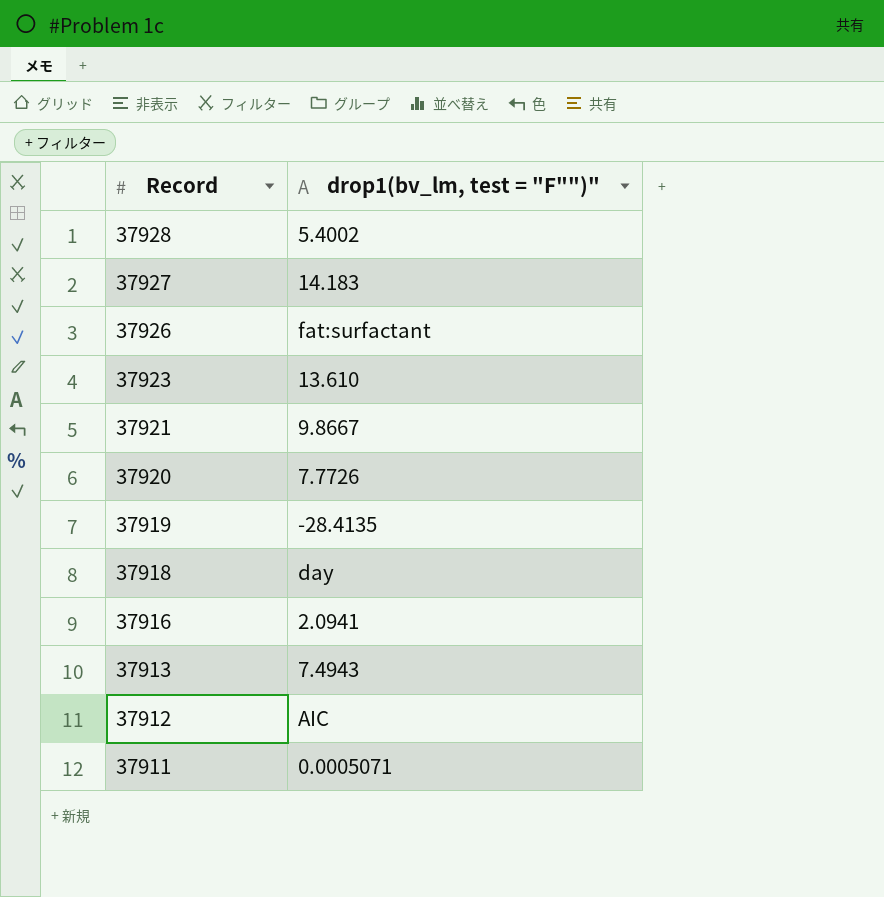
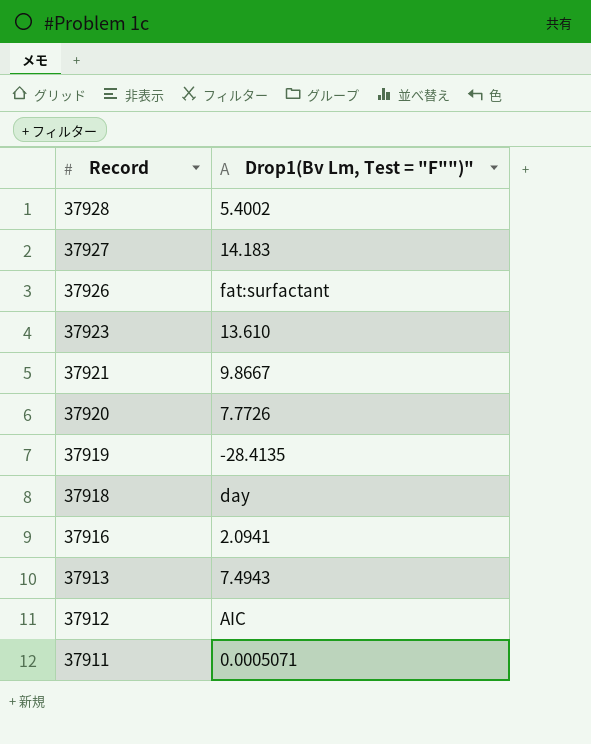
column name: drop1(bv_lm, test = "F"")" -> Drop1(Bv Lm, Test = "F"")"

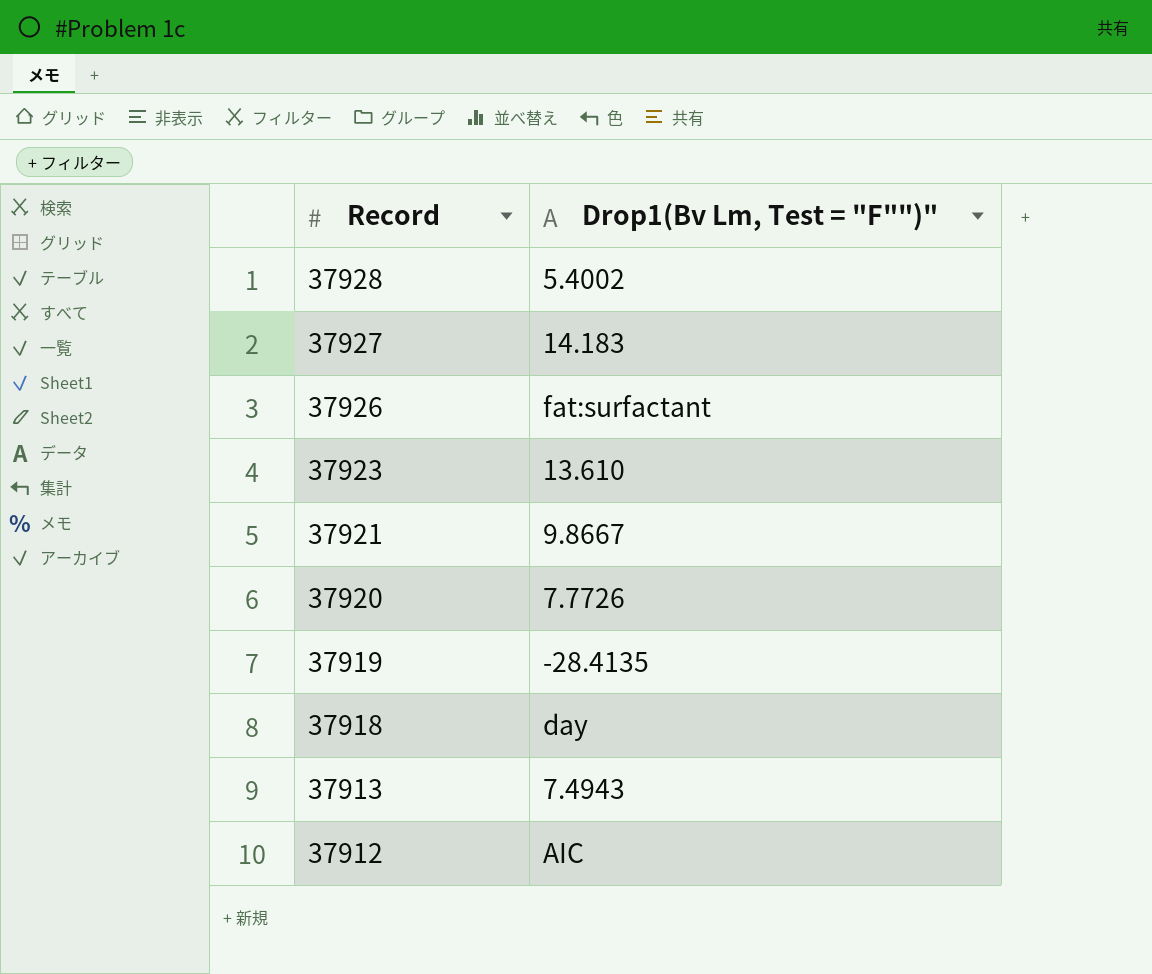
row 37916: 2.0941 -> none
row 37911: 0.0005071 -> none

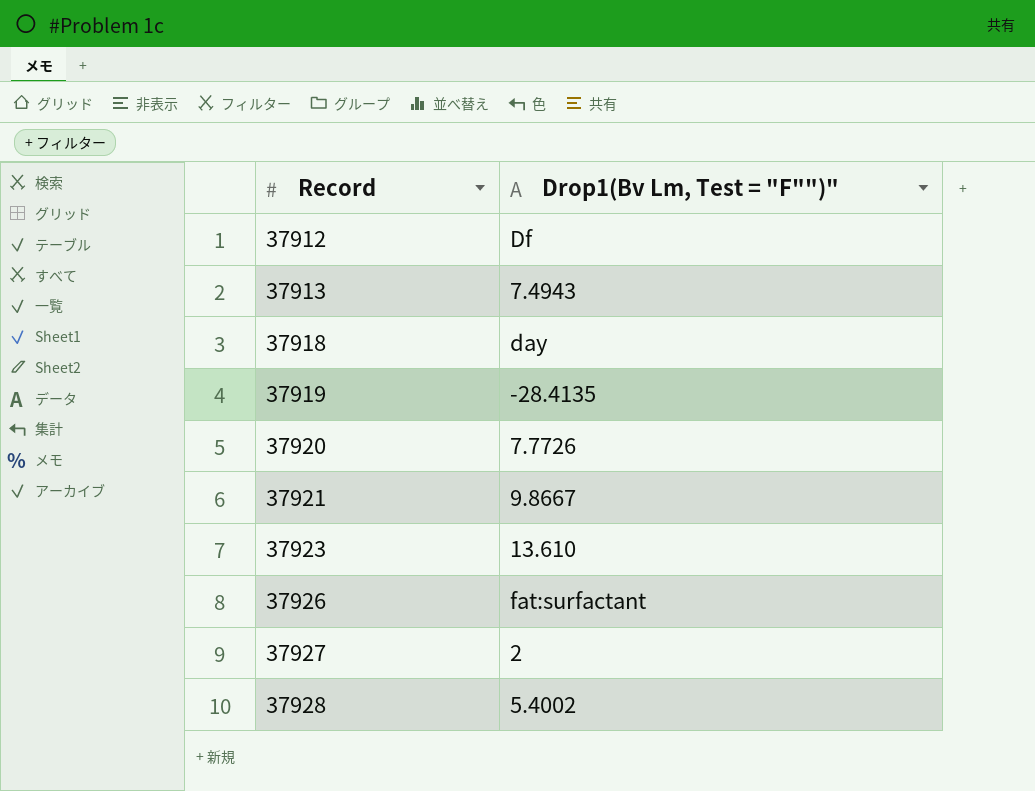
row order: Record descending -> Record ascending
37912 | Drop1(Bv Lm, Test = "F"")": AIC -> Df
37927 | Drop1(Bv Lm, Test = "F"")": 14.183 -> 2

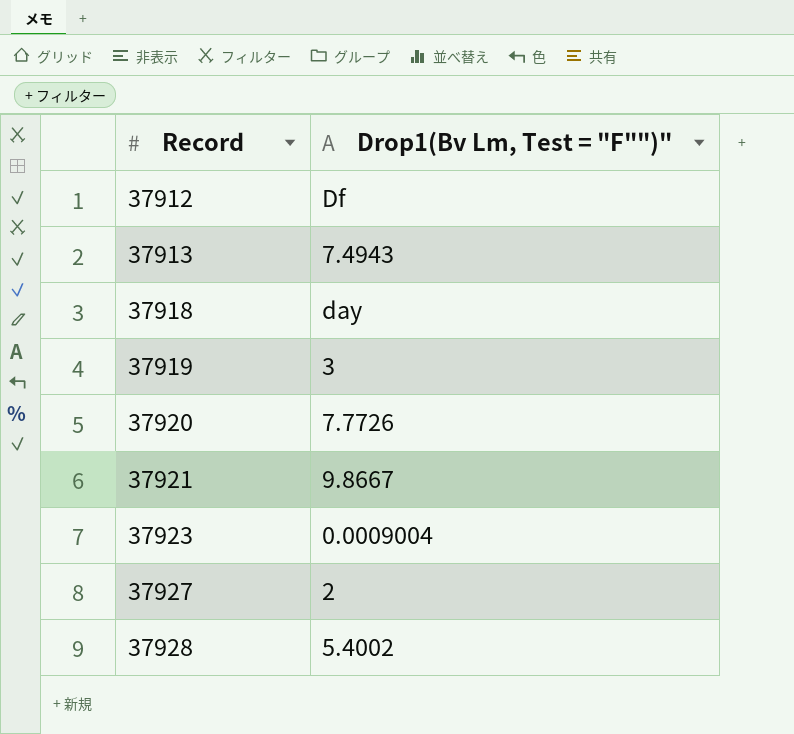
row 37926: fat:surfactant -> none
37919 | Drop1(Bv Lm, Test = "F"")": -28.4135 -> 3
37923 | Drop1(Bv Lm, Test = "F"")": 13.610 -> 0.0009004

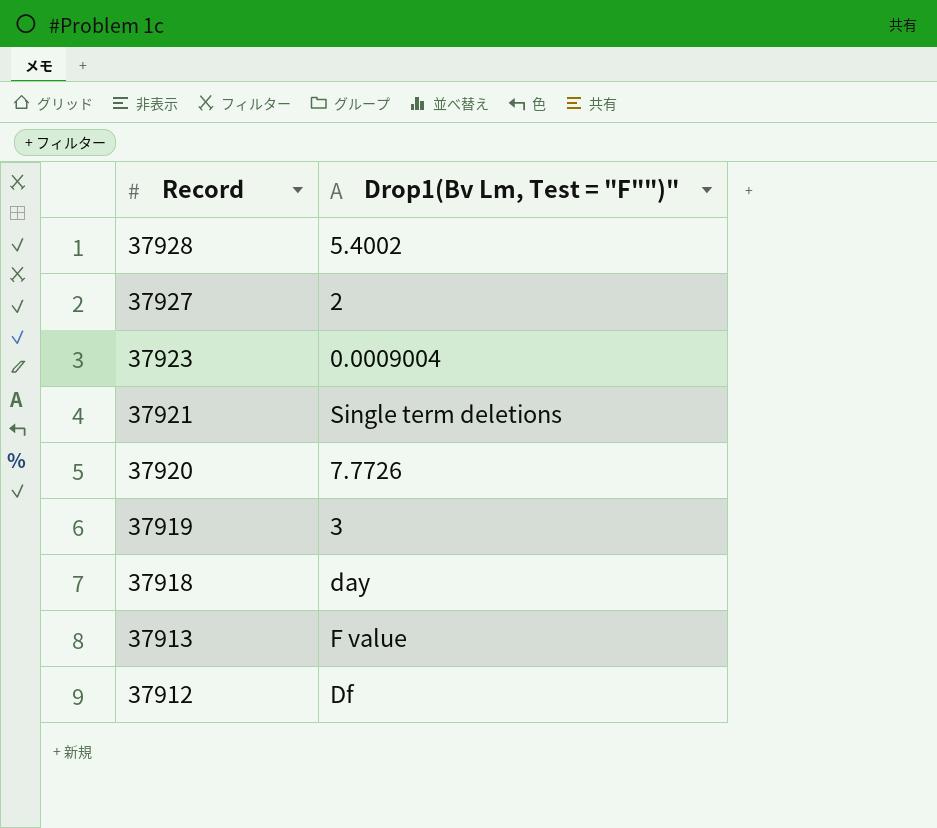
row order: Record ascending -> Record descending
37921 | Drop1(Bv Lm, Test = "F"")": 9.8667 -> Single term deletions
37913 | Drop1(Bv Lm, Test = "F"")": 7.4943 -> F value

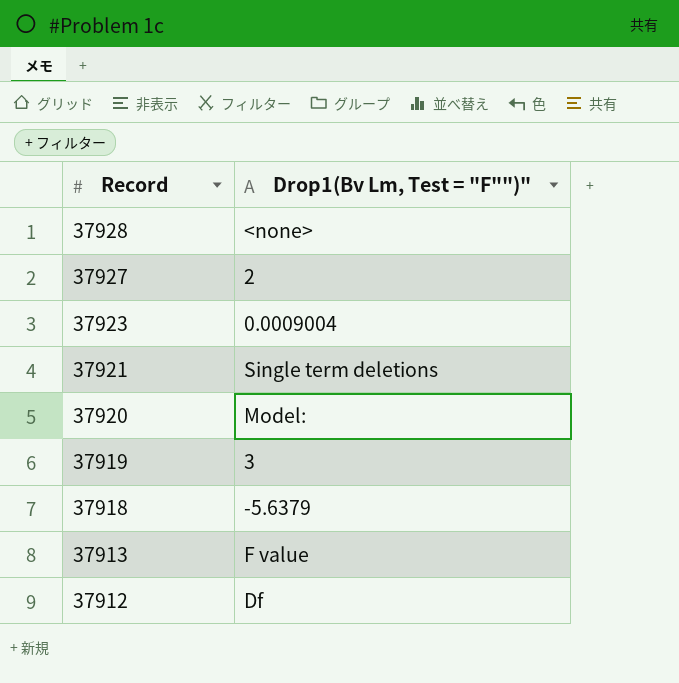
37928 | Drop1(Bv Lm, Test = "F"")": 5.4002 -> <none>
37920 | Drop1(Bv Lm, Test = "F"")": 7.7726 -> Model:
37918 | Drop1(Bv Lm, Test = "F"")": day -> -5.6379

